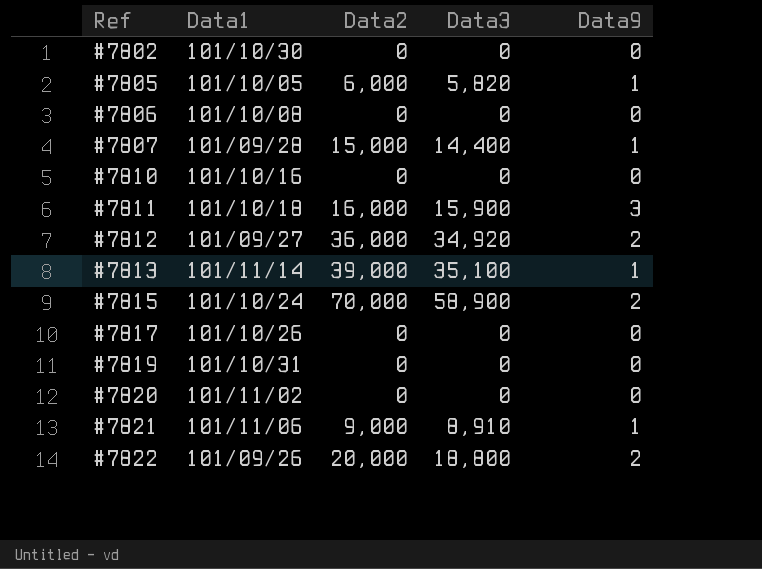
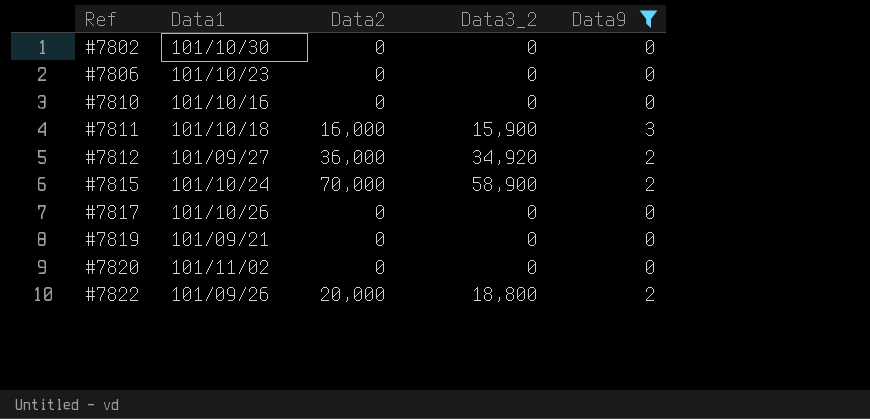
filter: none -> Data9 != 1
column name: Data3 -> Data3_2
#7806 | Data1: 101/10/08 -> 101/10/23
#7819 | Data1: 101/10/31 -> 101/09/21

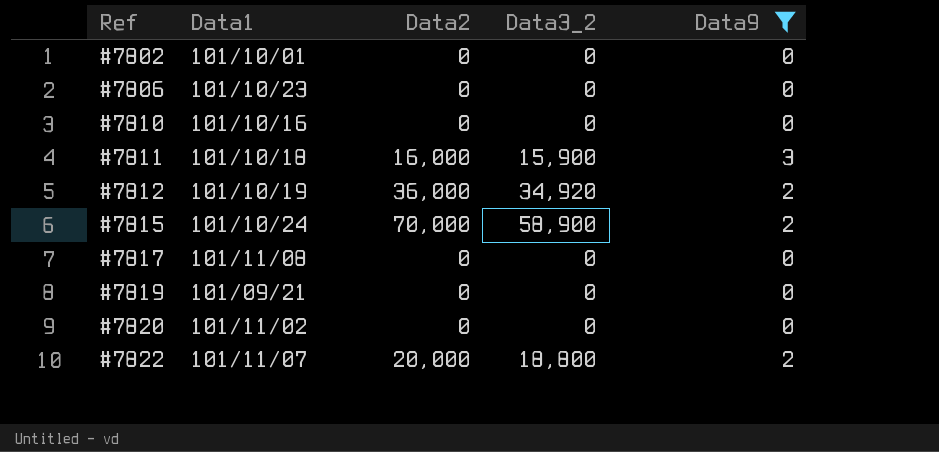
#7802 | Data1: 101/10/30 -> 101/10/01
#7812 | Data1: 101/09/27 -> 101/10/19
#7817 | Data1: 101/10/26 -> 101/11/08
#7822 | Data1: 101/09/26 -> 101/11/07

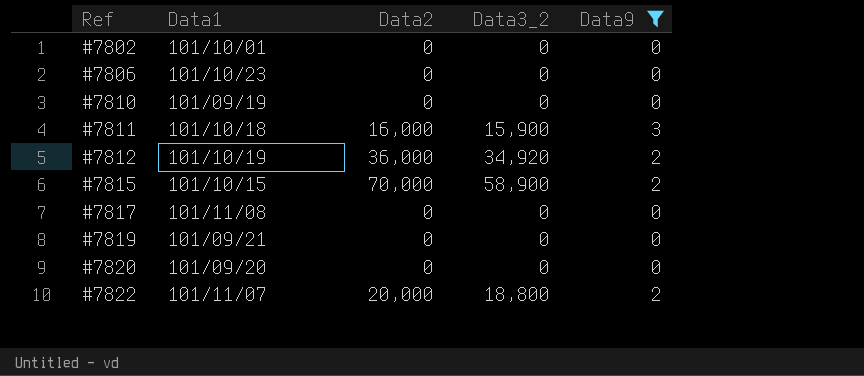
#7810 | Data1: 101/10/16 -> 101/09/19
#7815 | Data1: 101/10/24 -> 101/10/15
#7820 | Data1: 101/11/02 -> 101/09/20

